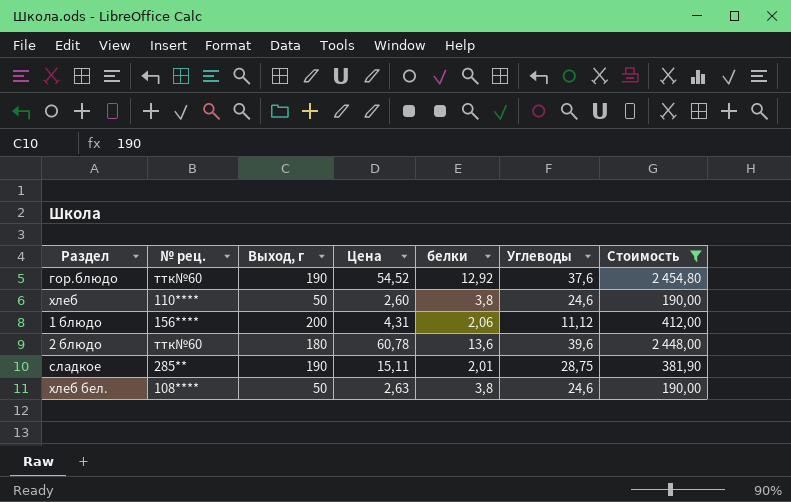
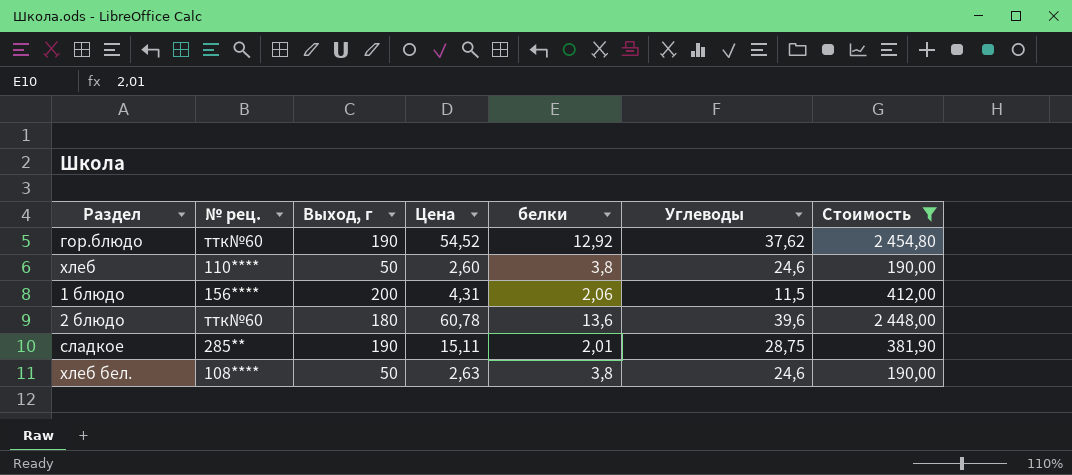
гор.блюдо | Углеводы: 37,6 -> 37,62
1 блюдо | Углеводы: 11,12 -> 11,5

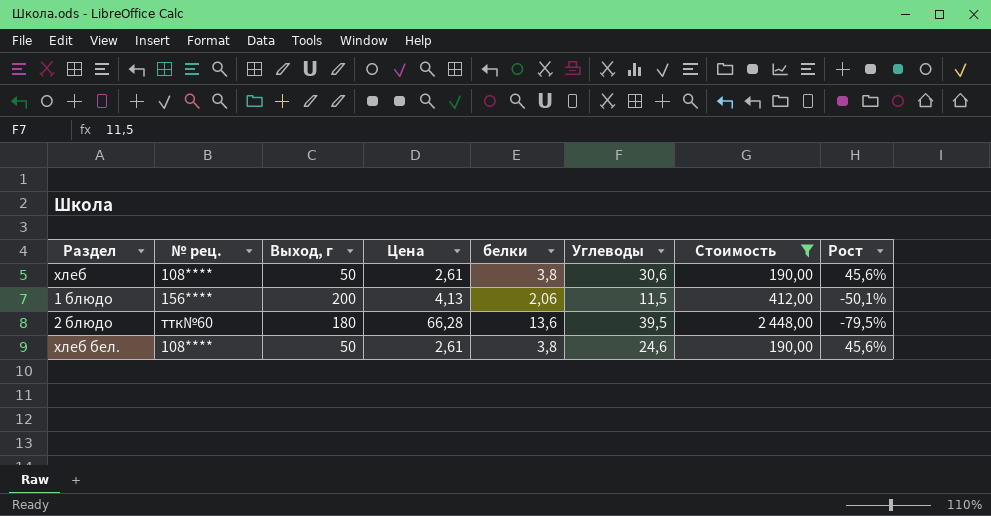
column Рост | formula: none -> ([белки] - [Цена]) / [Цена]
row гор.блюдо: ттк№60 | 190 | 54,52 | 12,92 | 37,62 | 2 454,80 -> none
row сладкое: 285** | 190 | 15,11 | 2,01 | 28,75 | 381,90 -> none
хлеб | № рец.: 110**** -> 108****
хлеб | Цена: 2,60 -> 2,61
хлеб | Углеводы: 24,6 -> 30,6
1 блюдо | Цена: 4,31 -> 4,13
2 блюдо | Цена: 60,78 -> 66,28
2 блюдо | Углеводы: 39,6 -> 39,5
хлеб бел. | Цена: 2,63 -> 2,61

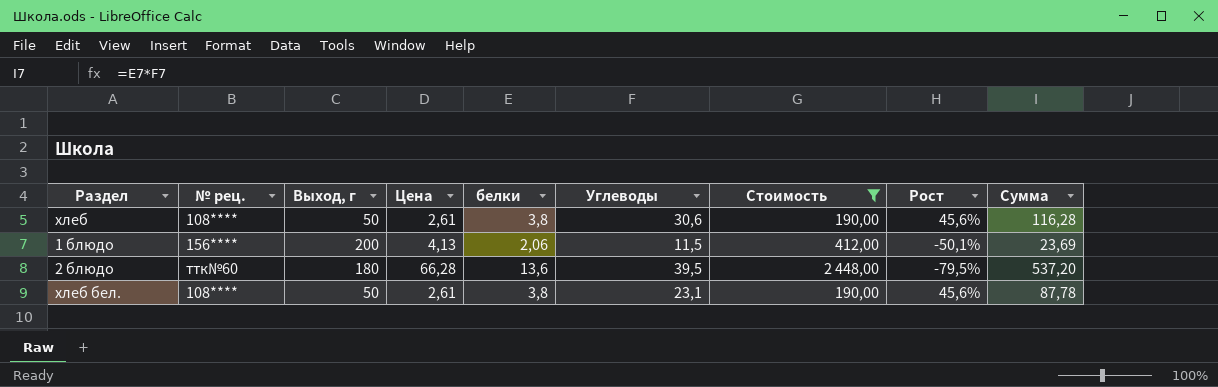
column Сумма | formula: none -> [белки] * [Углеводы]
хлеб бел. | Углеводы: 24,6 -> 23,1

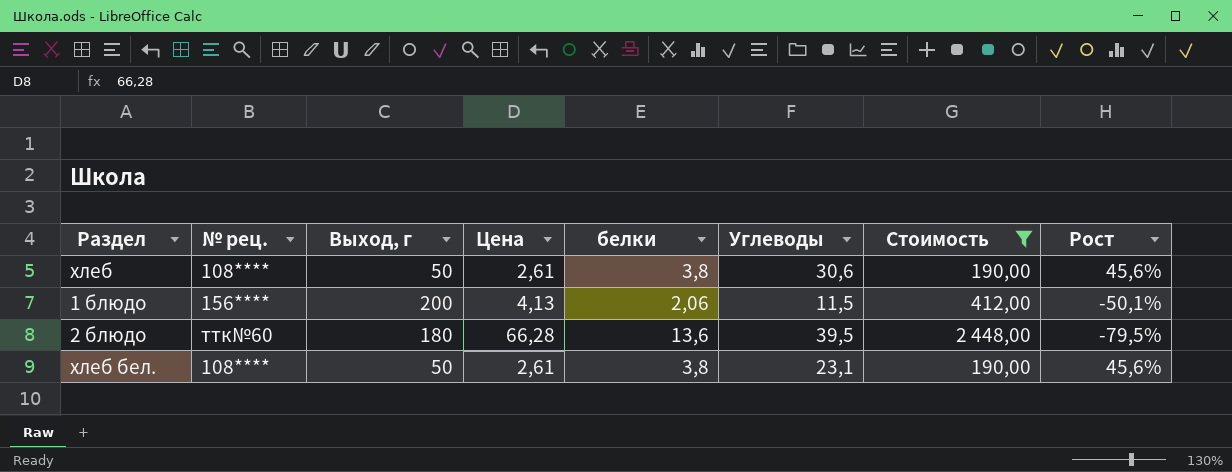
column Сумма | formula: [белки] * [Углеводы] -> none

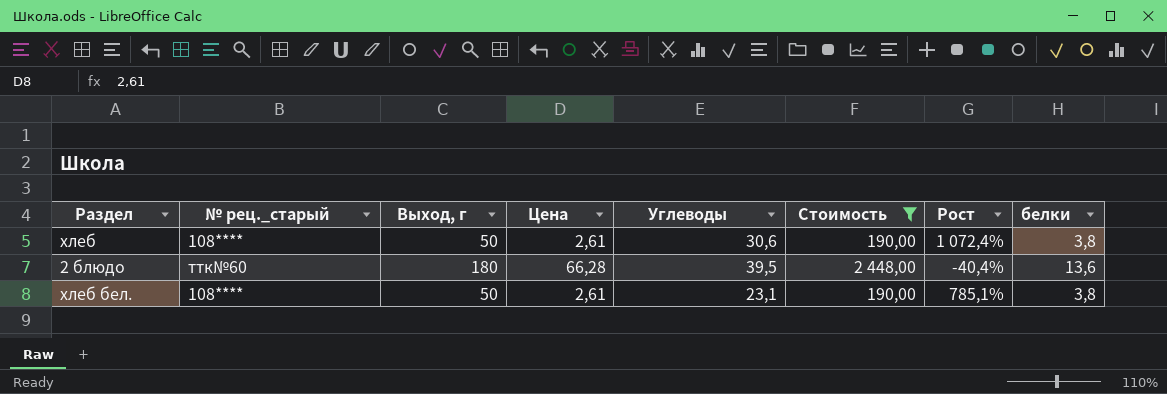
column name: № рец. -> № рец._старый
column Рост | formula: ([белки] - [Цена]) / [Цена] -> ([Углеводы] - [Цена]) / [Цена]
column белки | position: 5 -> 8
row 1 блюдо: 156**** | 200 | 4,13 | 2,06 | 11,5 | 412,00 | -50,1% -> none

